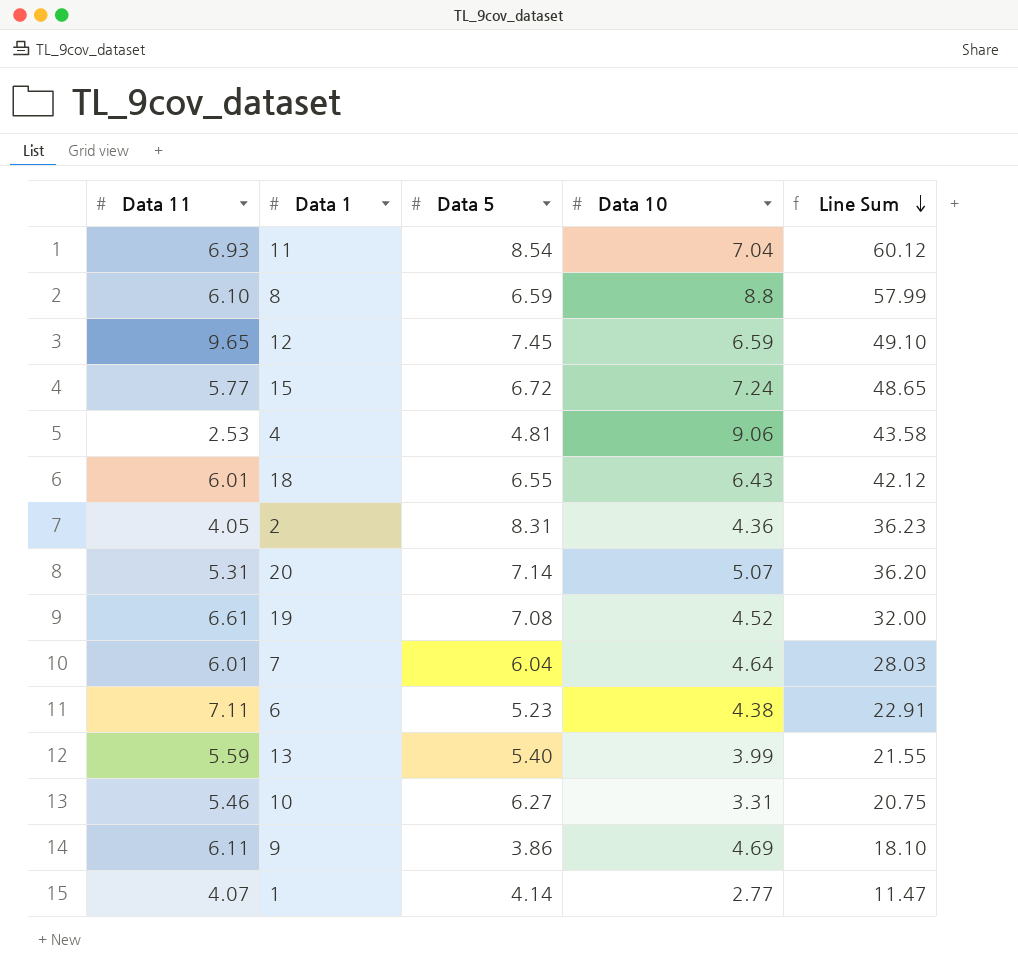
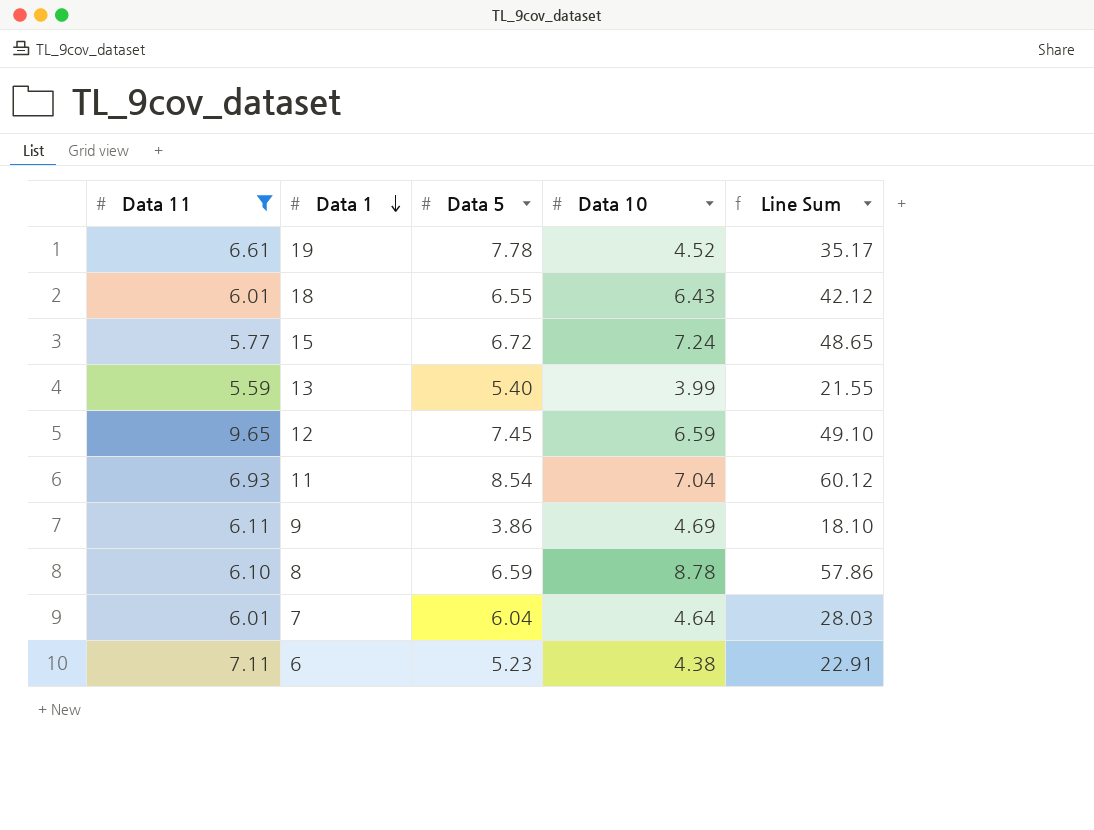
filter: none -> Data 11 >= 5.59
row order: Line Sum descending -> Data 1 descending
19 | Data 5: 7.08 -> 7.78
19 | Line Sum: 32.00 -> 35.17
8 | Data 10: 8.8 -> 8.78
8 | Line Sum: 57.99 -> 57.86

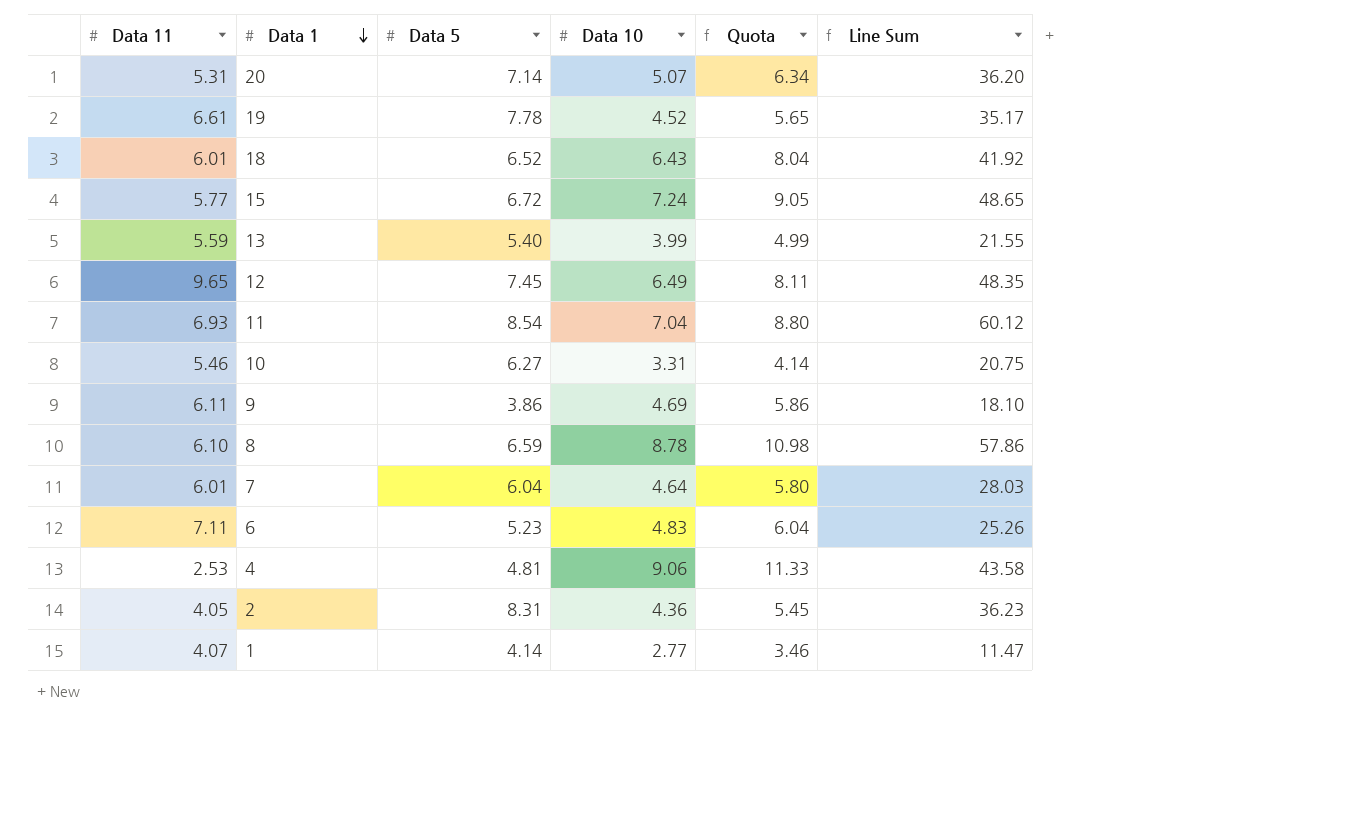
filter: Data 11 >= 5.59 -> none
column Quota | formula: none -> [Data 10] * 1.25
18 | Data 5: 6.55 -> 6.52
18 | Line Sum: 42.12 -> 41.92
12 | Data 10: 6.59 -> 6.49
12 | Line Sum: 49.10 -> 48.35
6 | Data 10: 4.38 -> 4.83
6 | Line Sum: 22.91 -> 25.26

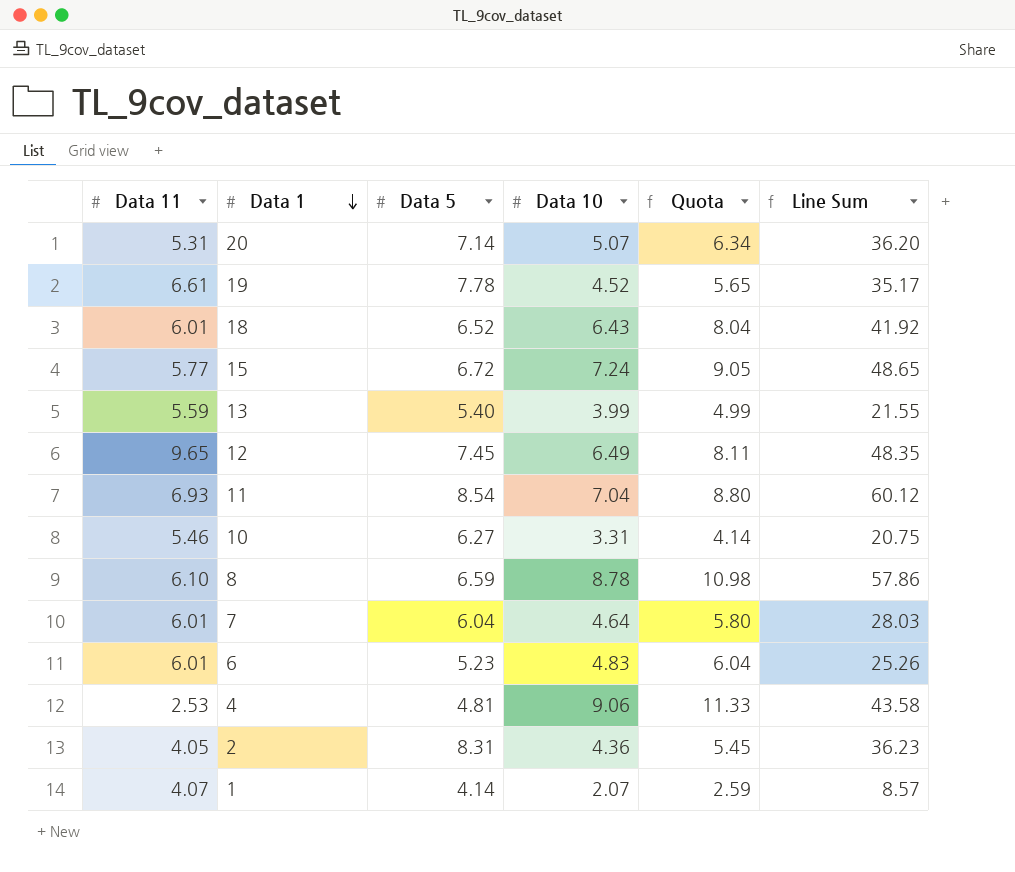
row 9: 6.11 | 3.86 | 4.69 | 5.86 | 18.10 -> none
6 | Data 11: 7.11 -> 6.01
1 | Data 10: 2.77 -> 2.07
1 | Quota: 3.46 -> 2.59
1 | Line Sum: 11.47 -> 8.57

